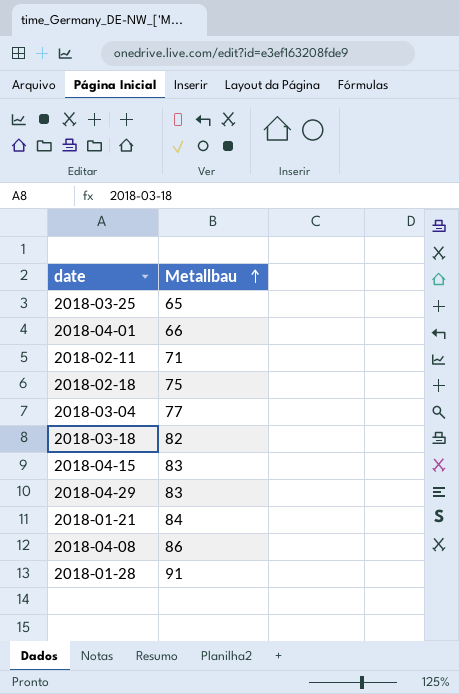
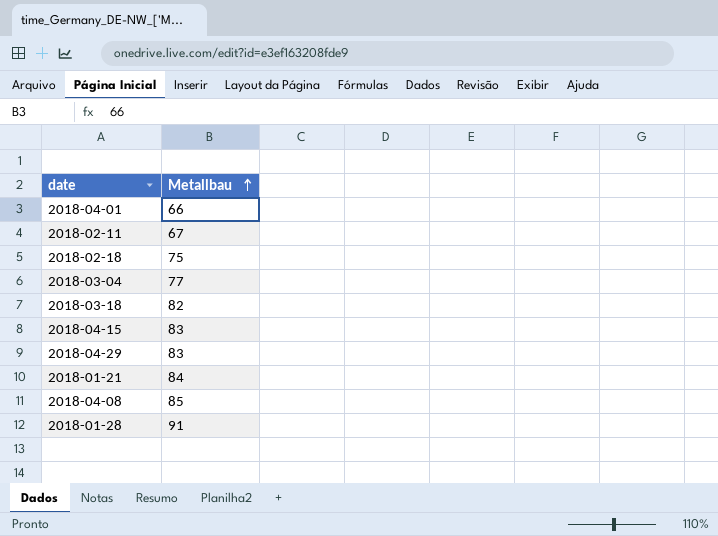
row 2018-03-25: 65 -> none
2018-02-11 | Metallbau: 71 -> 67
2018-04-08 | Metallbau: 86 -> 85

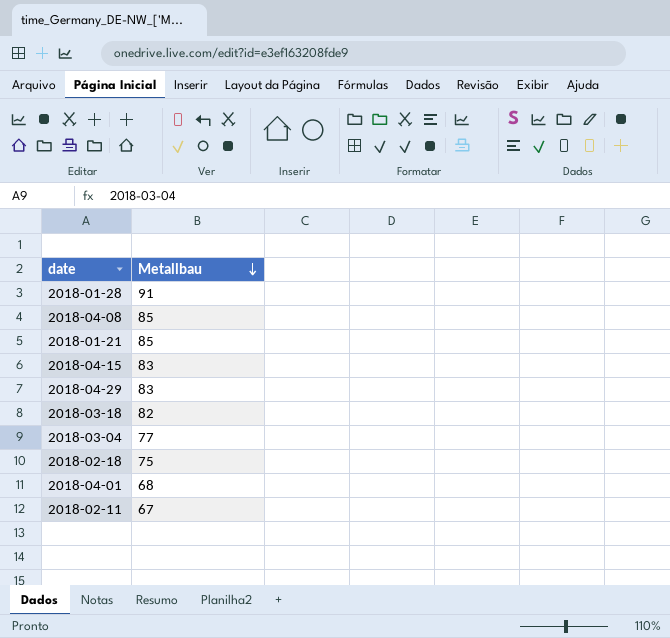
row order: Metallbau ascending -> Metallbau descending
2018-01-21 | Metallbau: 84 -> 85
2018-04-01 | Metallbau: 66 -> 68

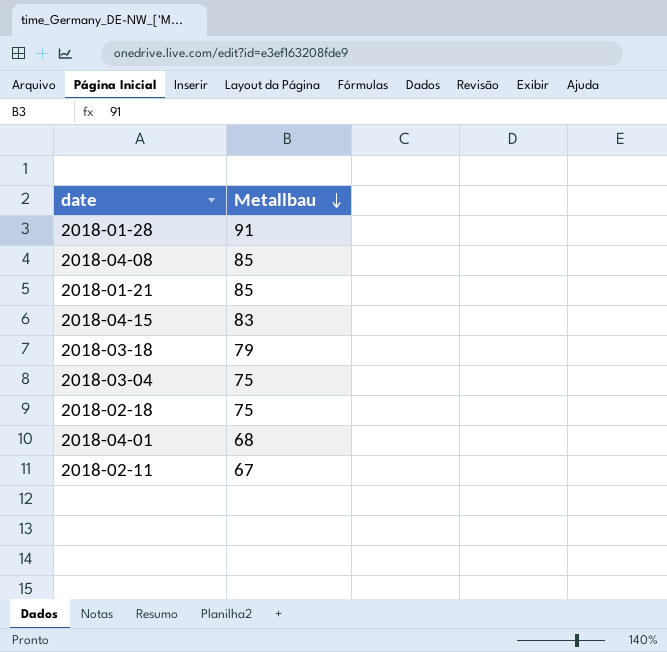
row 2018-04-29: 83 -> none
2018-03-18 | Metallbau: 82 -> 79
2018-03-04 | Metallbau: 77 -> 75

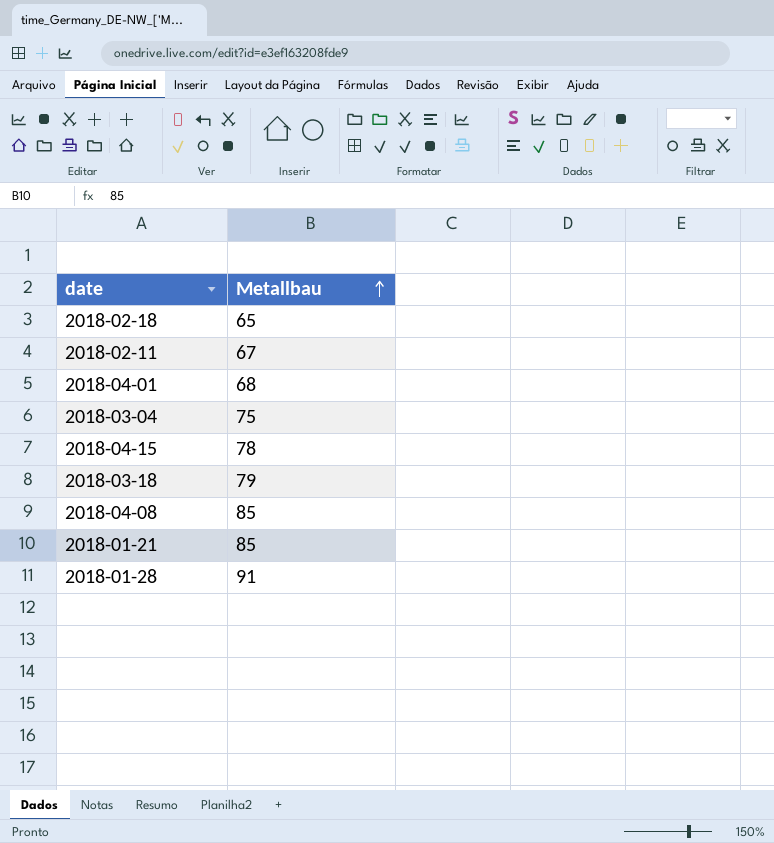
row order: Metallbau descending -> Metallbau ascending
2018-02-18 | Metallbau: 75 -> 65
2018-04-15 | Metallbau: 83 -> 78

